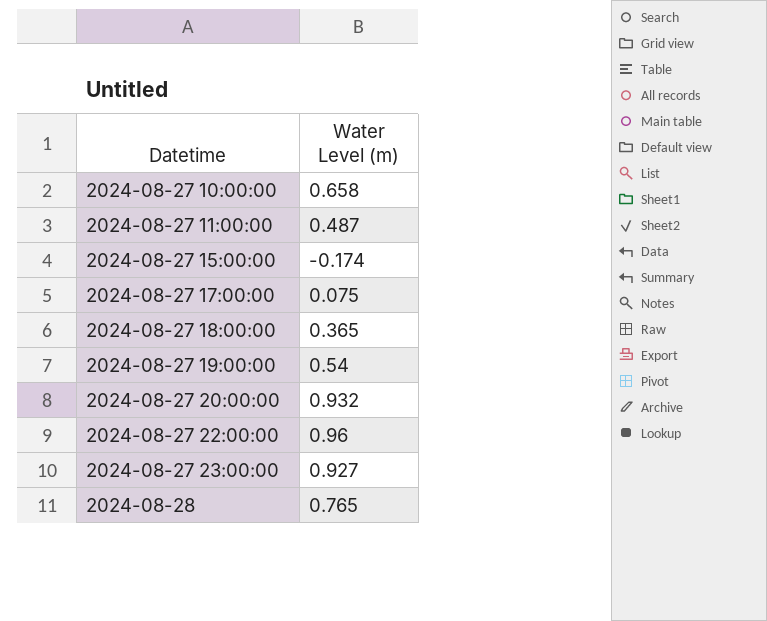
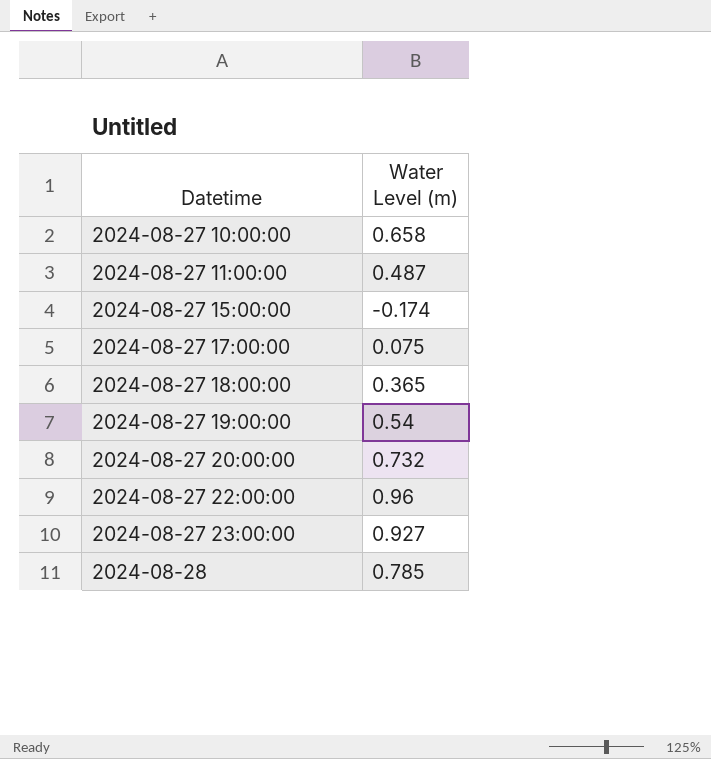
2024-08-27 20:00:00 | Water Level (m): 0.932 -> 0.732
2024-08-28 | Water Level (m): 0.765 -> 0.785

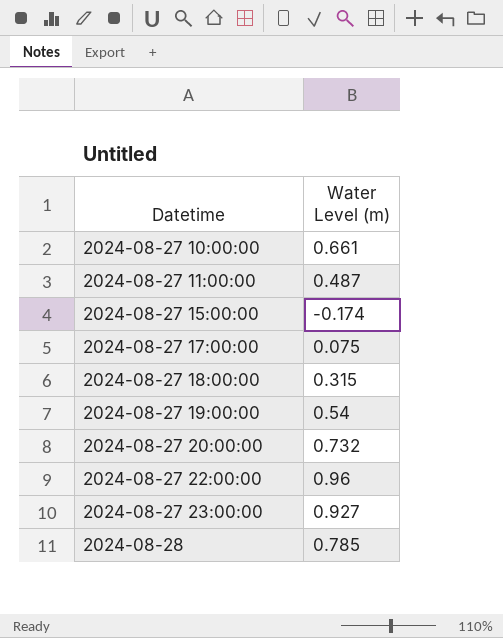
2024-08-27 10:00:00 | Water Level (m): 0.658 -> 0.661
2024-08-27 18:00:00 | Water Level (m): 0.365 -> 0.315

